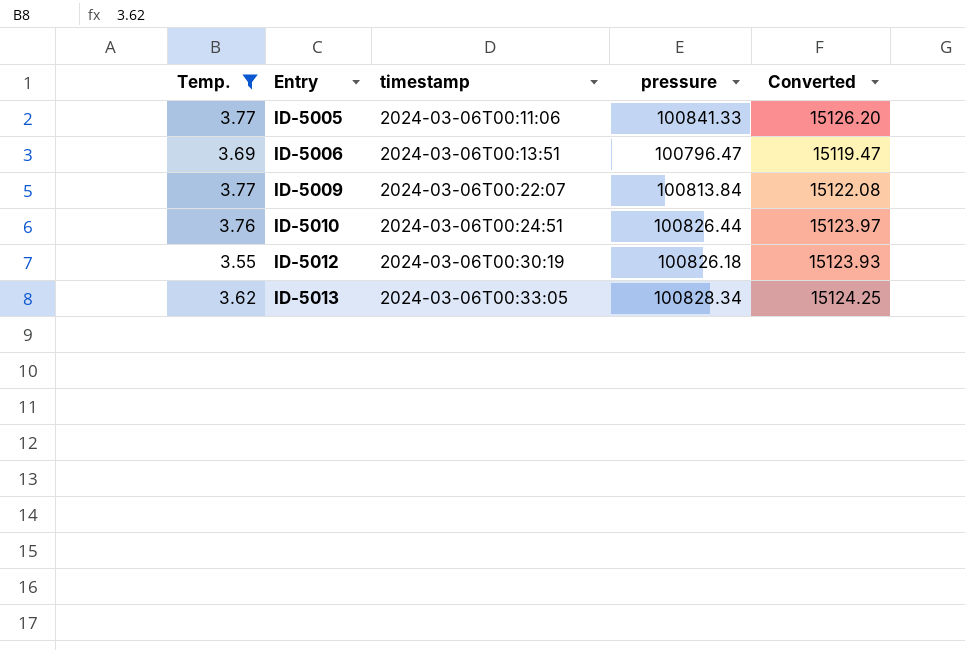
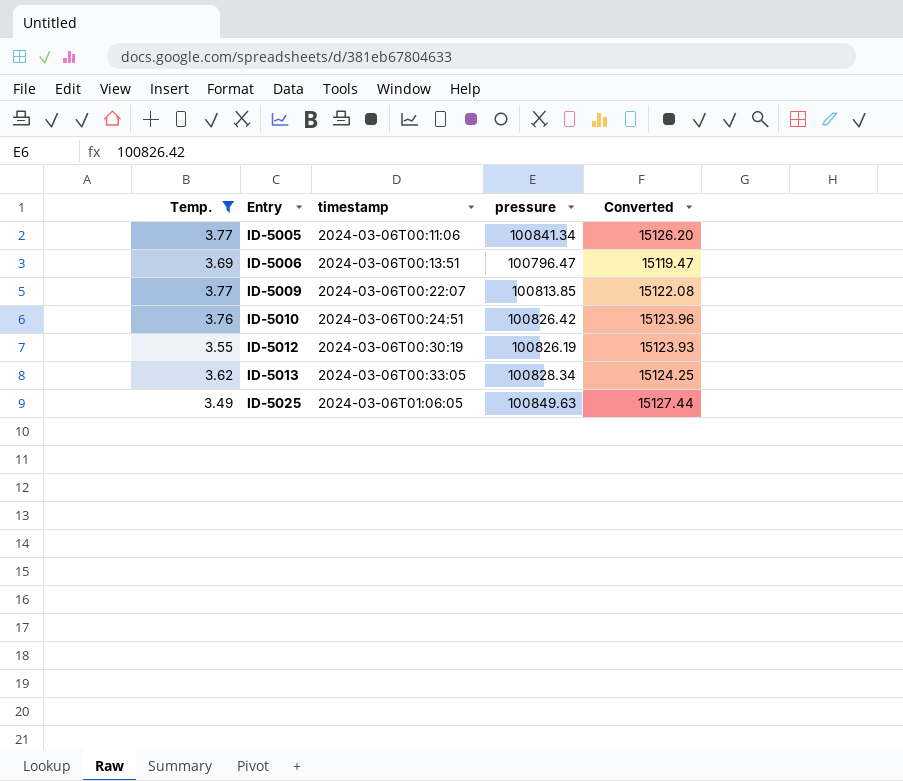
ID-5005 | pressure: 100841.33 -> 100841.34
ID-5009 | pressure: 100813.84 -> 100813.85
ID-5010 | pressure: 100826.44 -> 100826.42
ID-5010 | Converted: 15123.97 -> 15123.96
ID-5012 | pressure: 100826.18 -> 100826.19
row ID-5025: none -> 3.49 | 2024-03-06T01:06:05 | 100849.63 | 15127.44

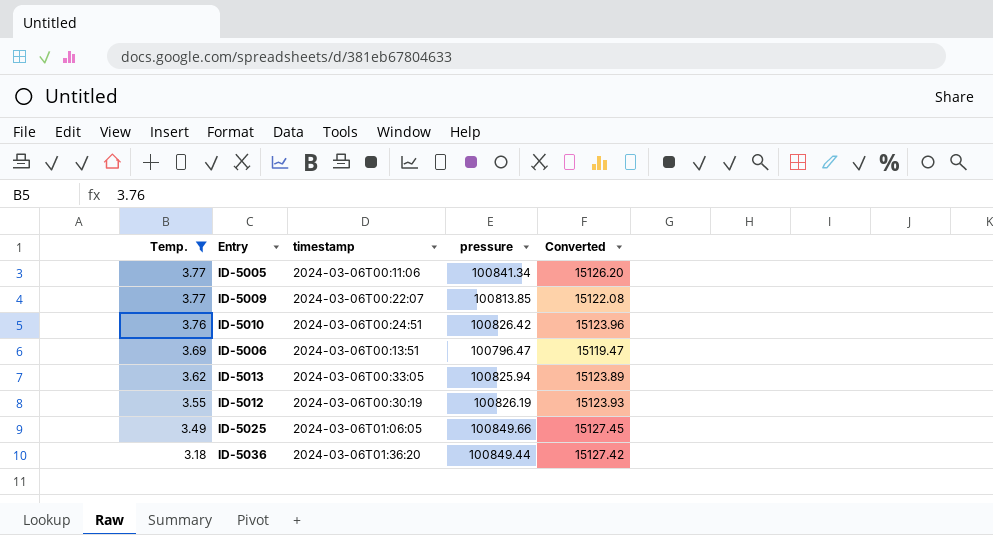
row order: Entry ascending -> Temp. descending
ID-5013 | pressure: 100828.34 -> 100825.94
ID-5013 | Converted: 15124.25 -> 15123.89
ID-5025 | pressure: 100849.63 -> 100849.66
ID-5025 | Converted: 15127.44 -> 15127.45
row ID-5036: none -> 3.18 | 2024-03-06T01:36:20 | 100849.44 | 15127.42

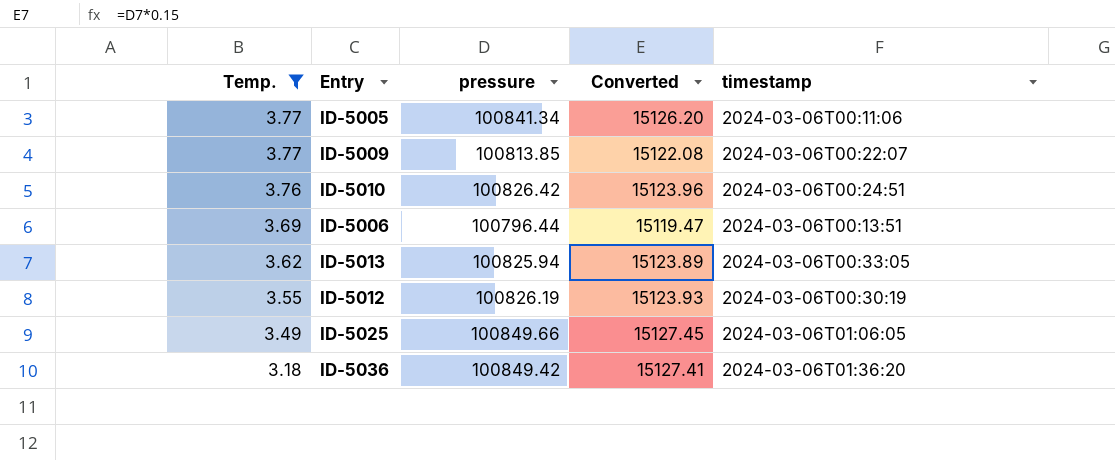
column timestamp | position: 3 -> 5
ID-5006 | pressure: 100796.47 -> 100796.44
ID-5036 | pressure: 100849.44 -> 100849.42
ID-5036 | Converted: 15127.42 -> 15127.41

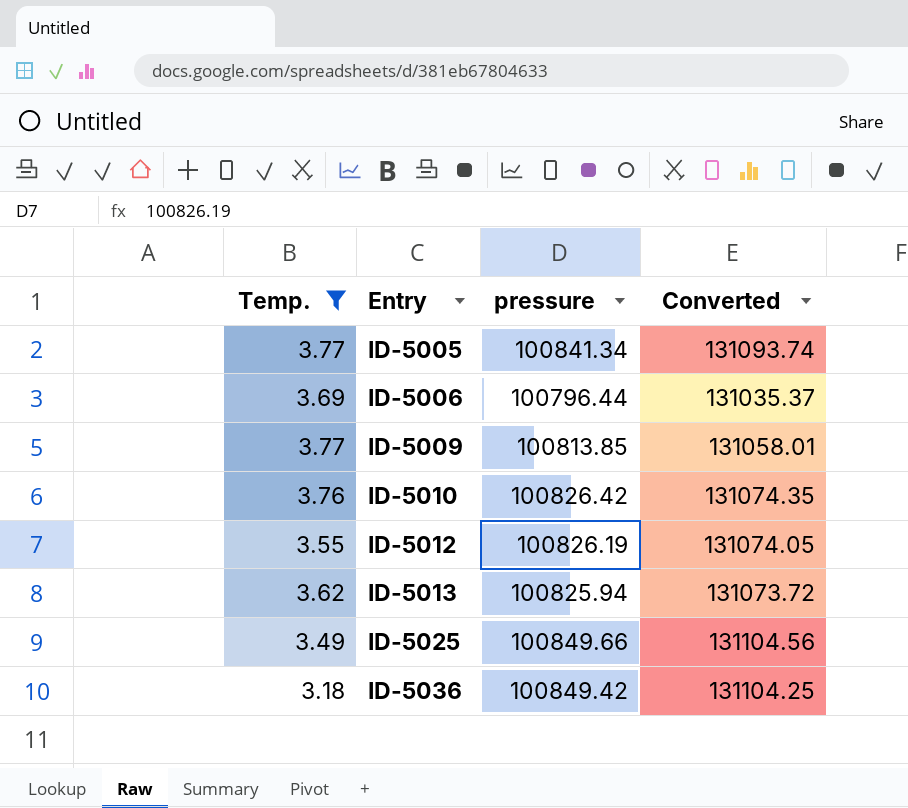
row order: Temp. descending -> Entry ascending
column timestamp | position: 5 -> none
column Converted | formula: [pressure] * 0.15 -> [pressure] * 1.3

